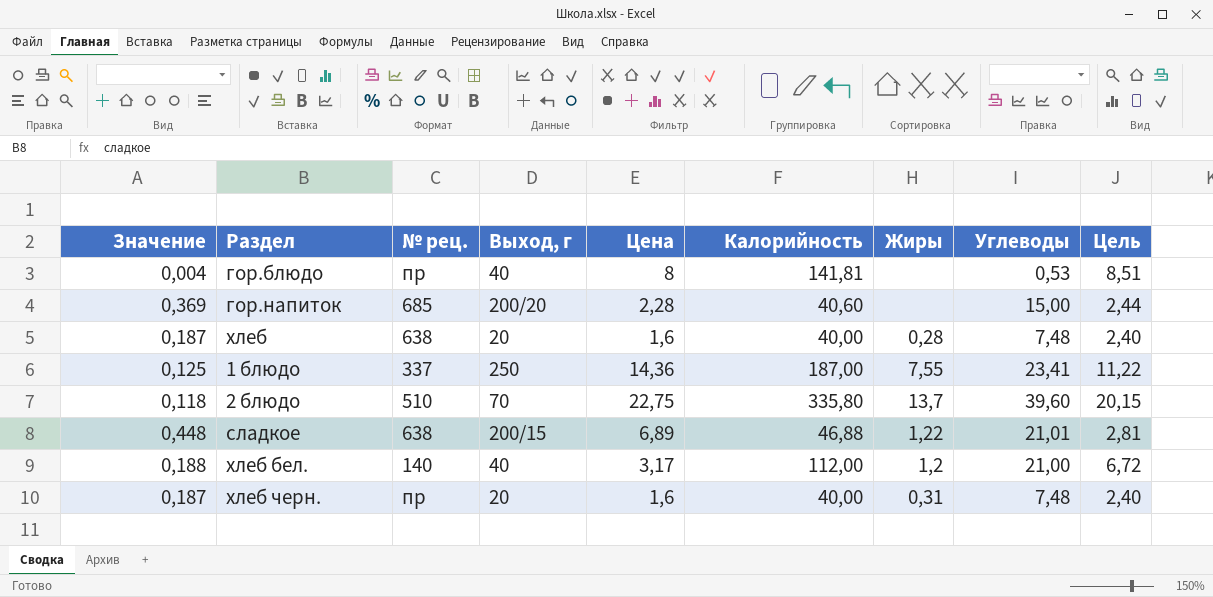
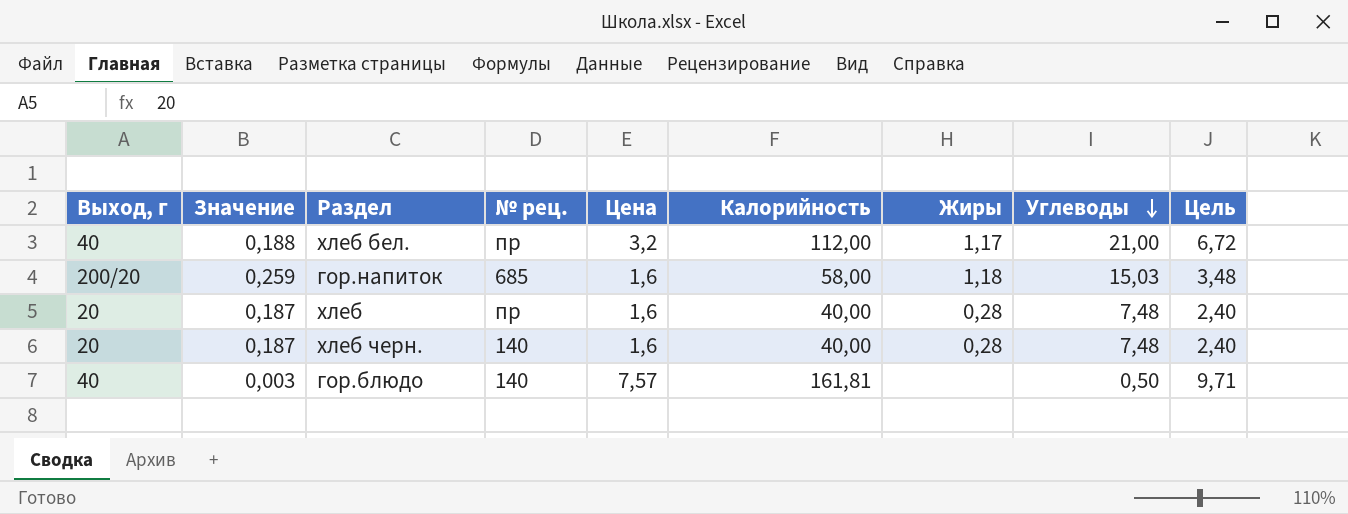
row order: none -> Углеводы descending
column Выход, г | position: 4 -> 1
row 1 блюдо: 0,125 | 337 | 250 | 14,36 | 187,00 | 7,55 | 23,41 | 11,22 -> none
row 2 блюдо: 0,118 | 510 | 70 | 22,75 | 335,80 | 13,7 | 39,60 | 20,15 -> none
row сладкое: 0,448 | 638 | 200/15 | 6,89 | 46,88 | 1,22 | 21,01 | 2,81 -> none
хлеб бел. | № рец.: 140 -> пр
хлеб бел. | Цена: 3,17 -> 3,2
хлеб бел. | Жиры: 1,2 -> 1,17
гор.напиток | Значение: 0,369 -> 0,259
гор.напиток | Цена: 2,28 -> 1,6
гор.напиток | Калорийность: 40,60 -> 58,00
гор.напиток | Жиры: none -> 1,18
гор.напиток | Углеводы: 15,00 -> 15,03
гор.напиток | Цель: 2,44 -> 3,48
хлеб | № рец.: 638 -> пр
хлеб черн. | № рец.: пр -> 140
хлеб черн. | Жиры: 0,31 -> 0,28
гор.блюдо | Значение: 0,004 -> 0,003
гор.блюдо | № рец.: пр -> 140
гор.блюдо | Цена: 8 -> 7,57
гор.блюдо | Калорийность: 141,81 -> 161,81
гор.блюдо | Углеводы: 0,53 -> 0,50
гор.блюдо | Цель: 8,51 -> 9,71

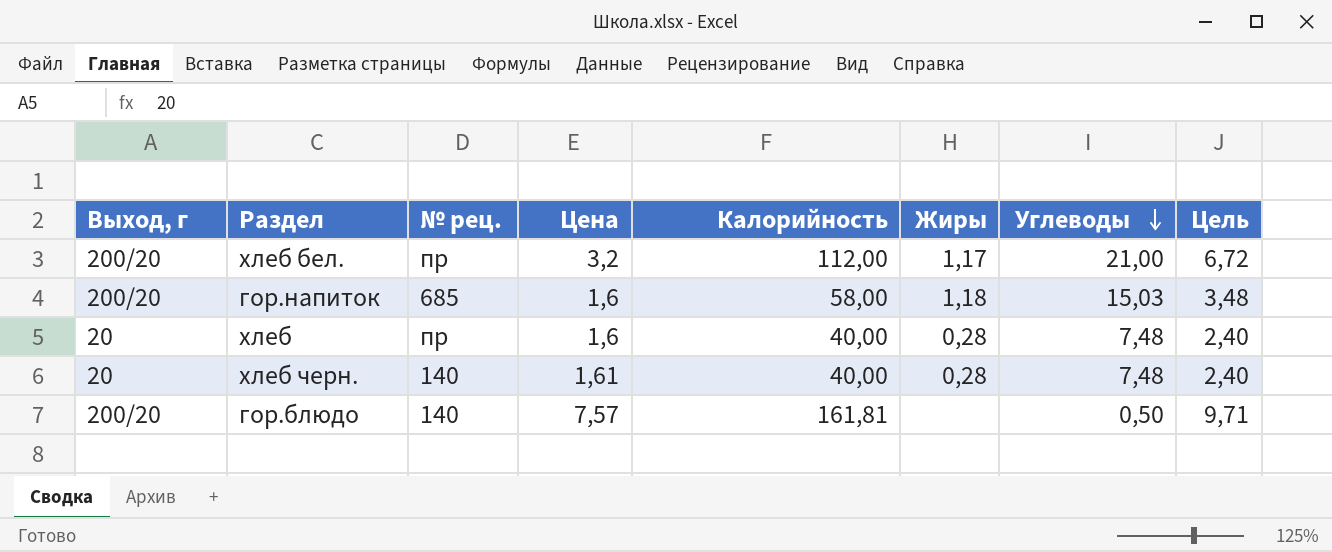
column Значение | formula: [Углеводы] / [Калорийность] -> none
хлеб бел. | Выход, г: 40 -> 200/20
хлеб черн. | Цена: 1,6 -> 1,61
гор.блюдо | Выход, г: 40 -> 200/20

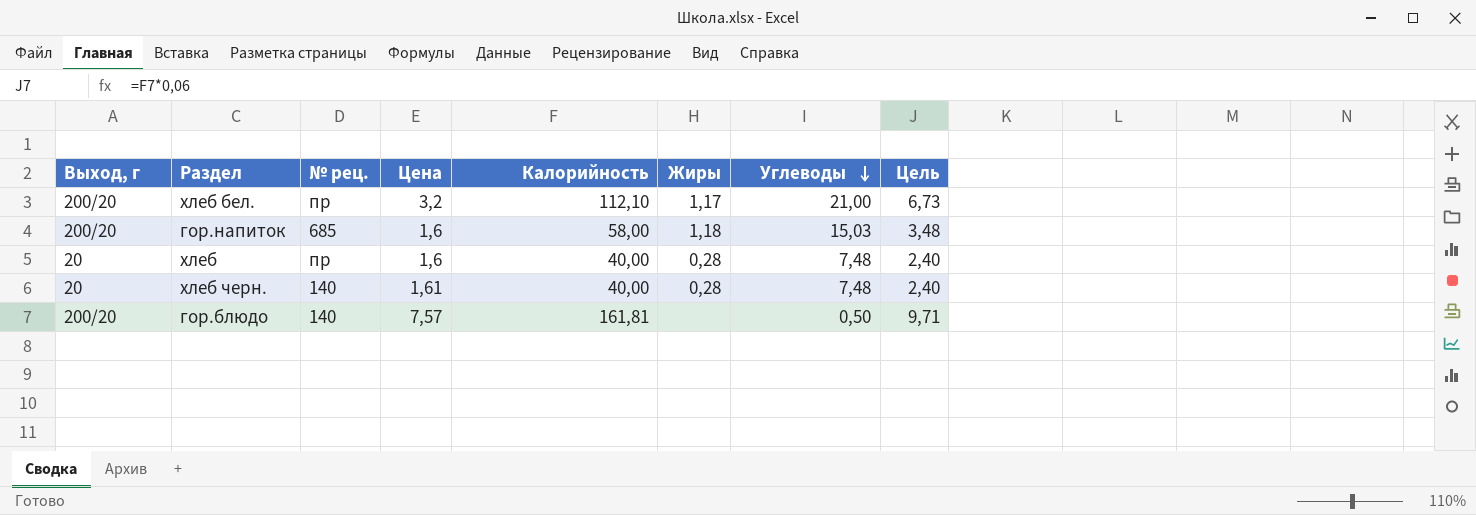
хлеб бел. | Калорийность: 112,00 -> 112,10
хлеб бел. | Цель: 6,72 -> 6,73

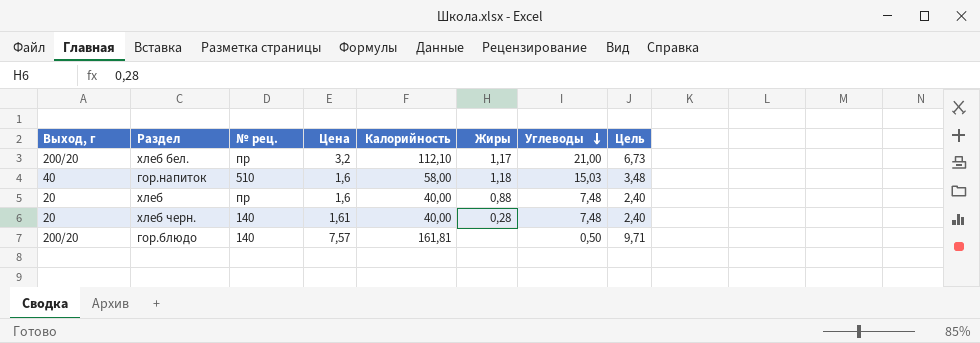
гор.напиток | Выход, г: 200/20 -> 40
гор.напиток | № рец.: 685 -> 510
хлеб | Жиры: 0,28 -> 0,88

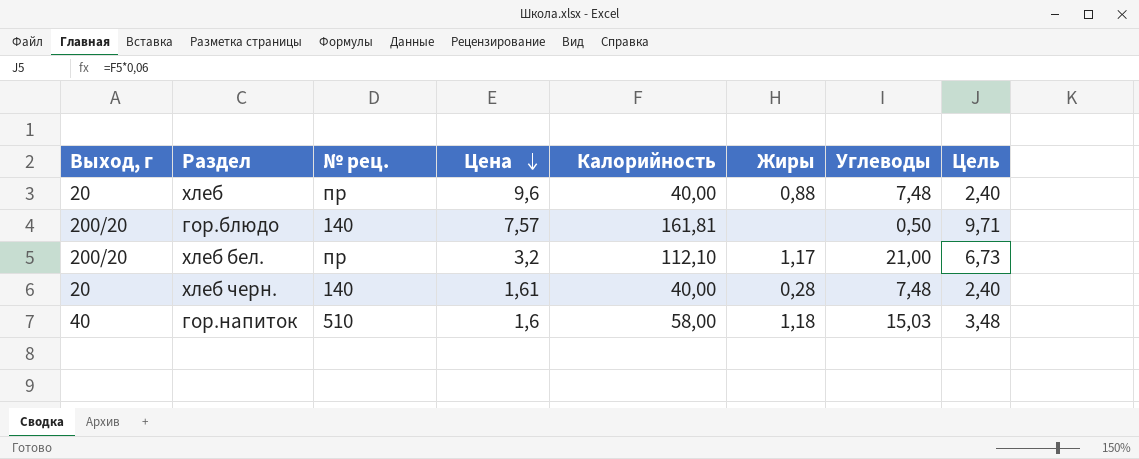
row order: Углеводы descending -> Цена descending
хлеб | Цена: 1,6 -> 9,6

